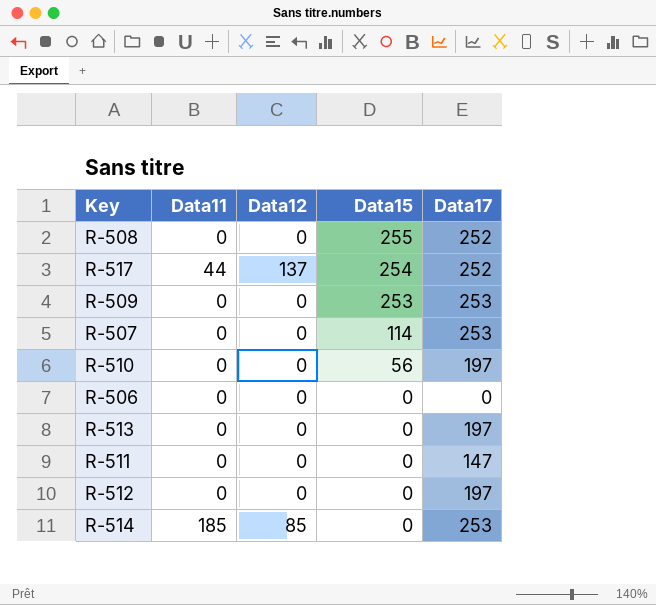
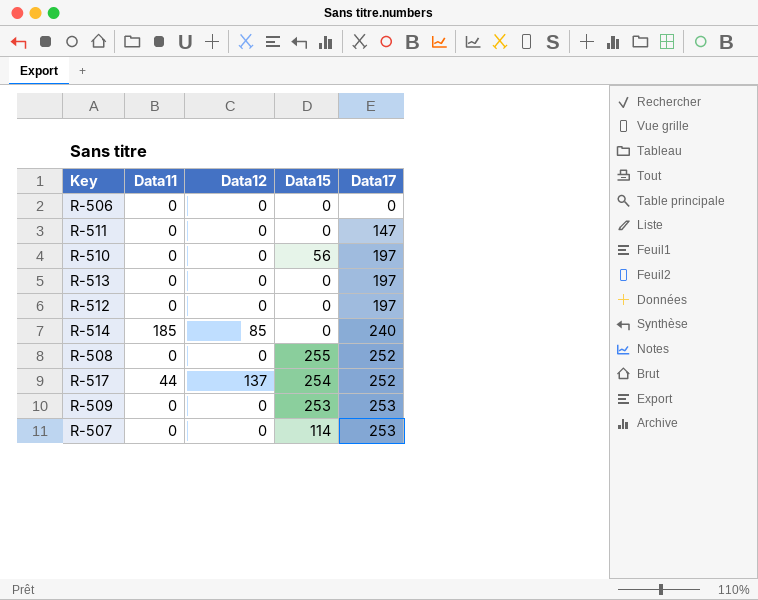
row order: Data15 descending -> Data17 ascending
R-514 | Data17: 253 -> 240

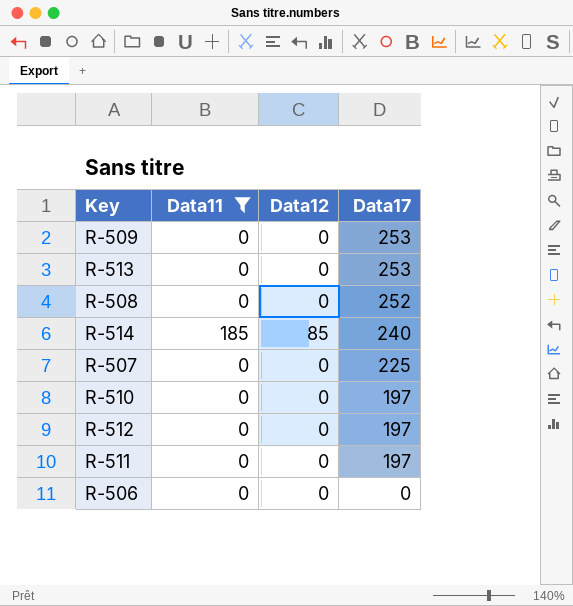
filter: none -> Data11 != 44
row order: Data17 ascending -> Data17 descending
column Data15 | position: 4 -> none
R-513 | Data17: 197 -> 253
R-507 | Data17: 253 -> 225
R-511 | Data17: 147 -> 197

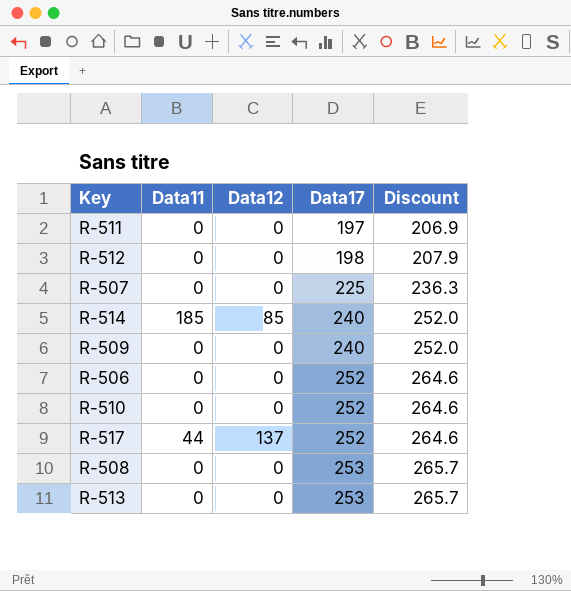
filter: Data11 != 44 -> none
row order: Data17 descending -> Data17 ascending
column Discount | formula: none -> [Data17] * 1.05
R-512 | Data17: 197 -> 198
R-509 | Data17: 253 -> 240
R-506 | Data17: 0 -> 252
R-510 | Data17: 197 -> 252
R-508 | Data17: 252 -> 253

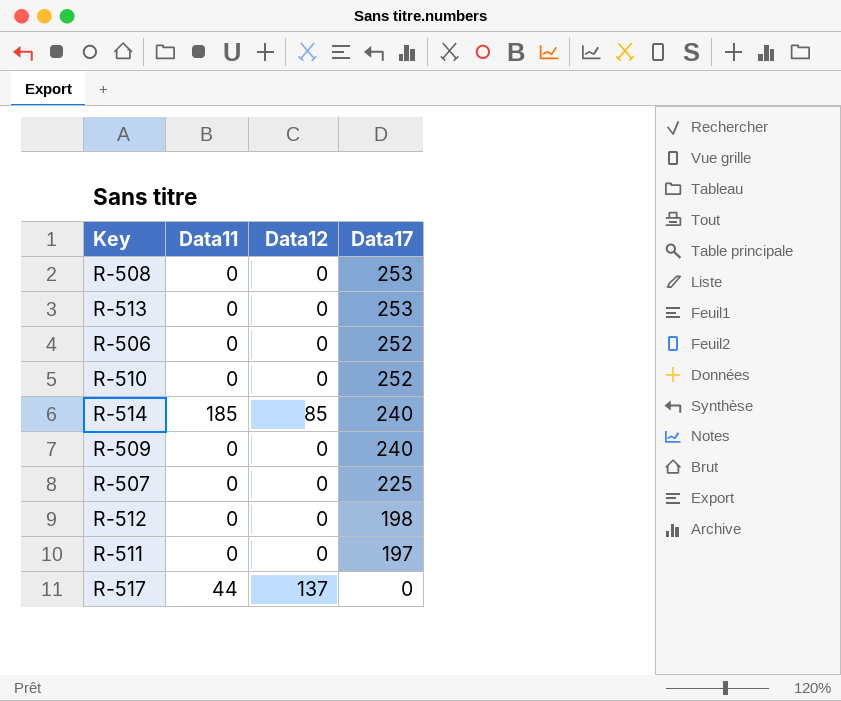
row order: Data17 ascending -> Data17 descending
column Discount | formula: [Data17] * 1.05 -> none
R-517 | Data17: 252 -> 0

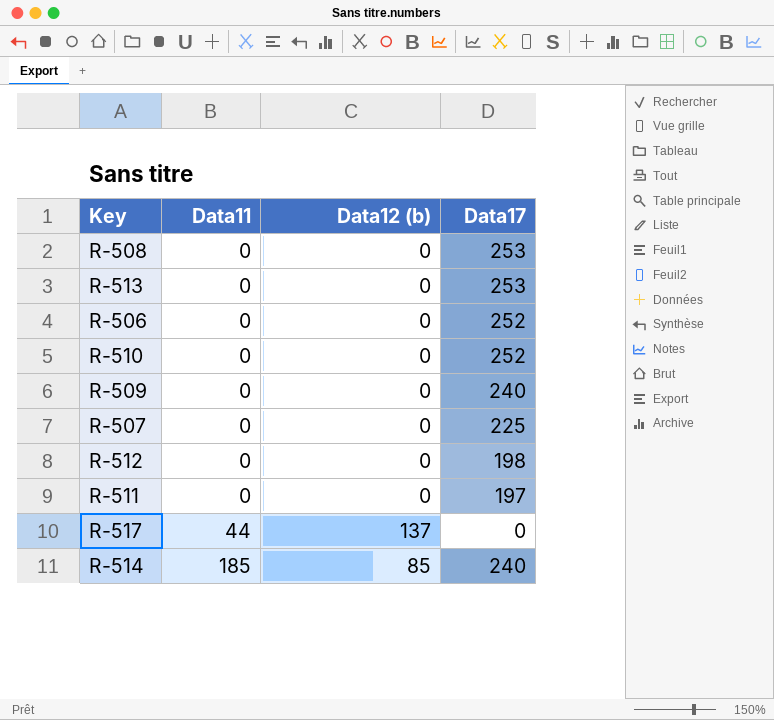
row order: Data17 descending -> Data11 ascending
column name: Data12 -> Data12 (b)

